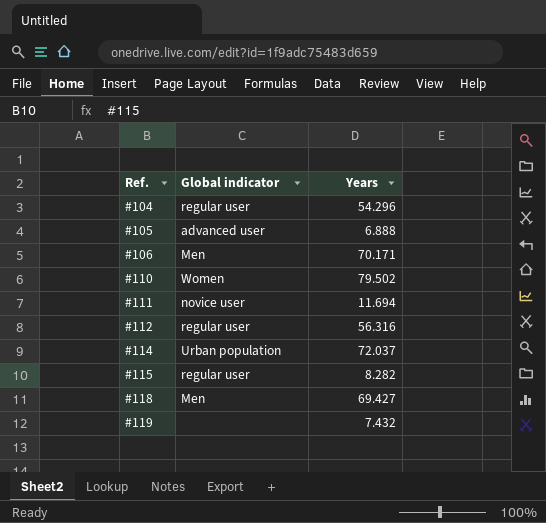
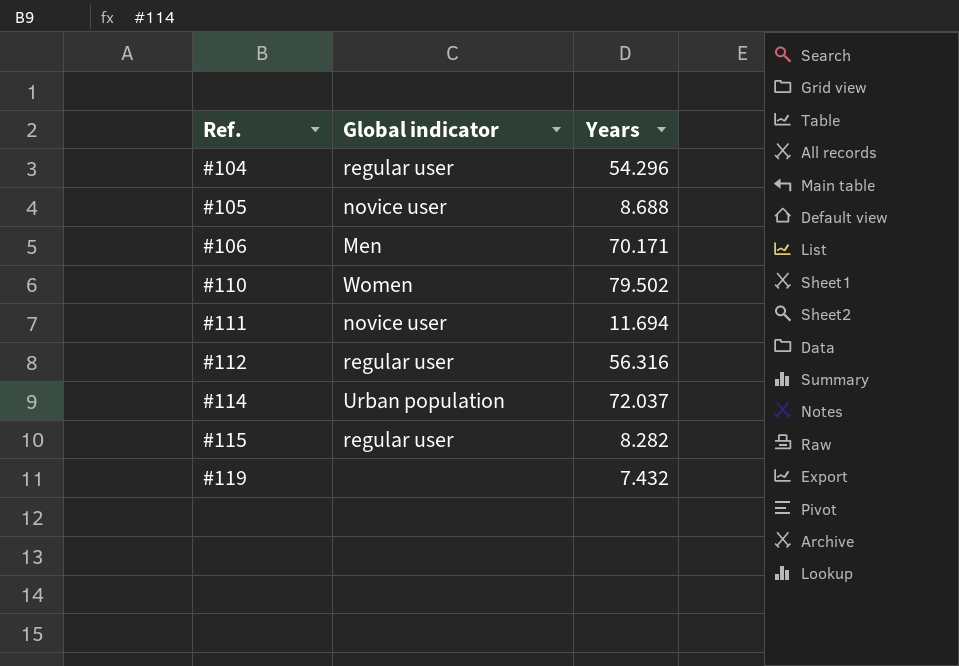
row #118: Men | 69.427 -> none
#105 | Global indicator: advanced user -> novice user
#105 | Years: 6.888 -> 8.688

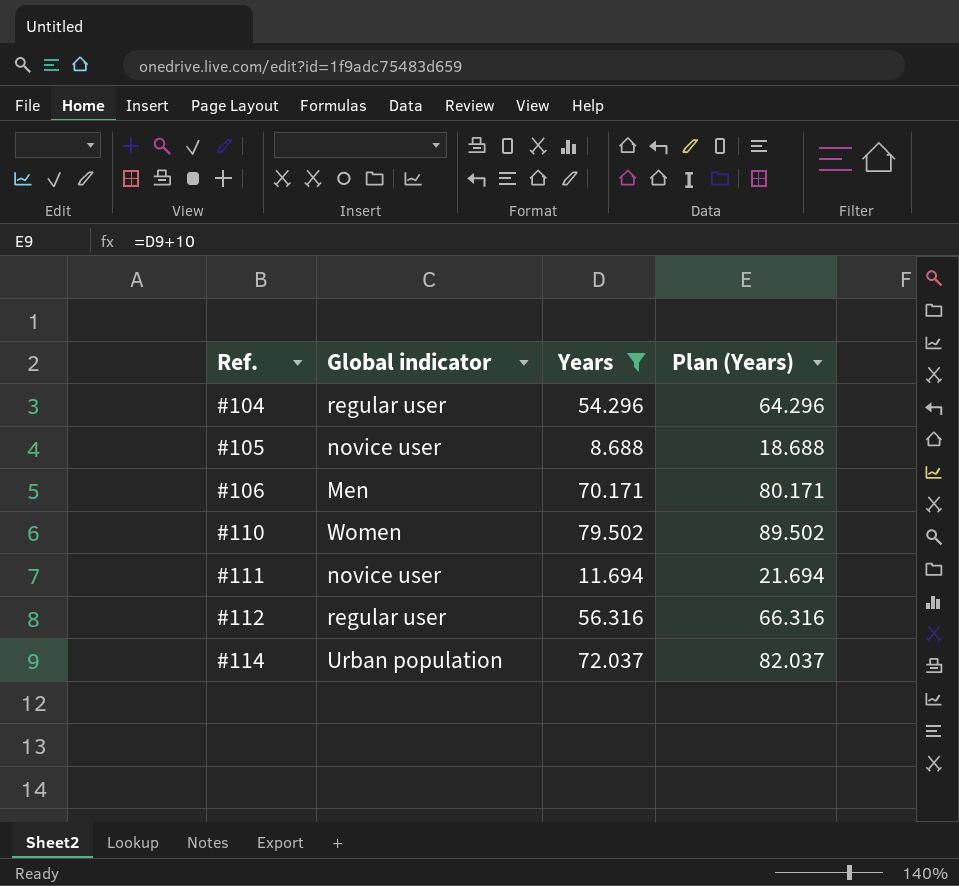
filter: none -> Years >= 8.688
column Plan (Years) | formula: none -> [Years] + 10

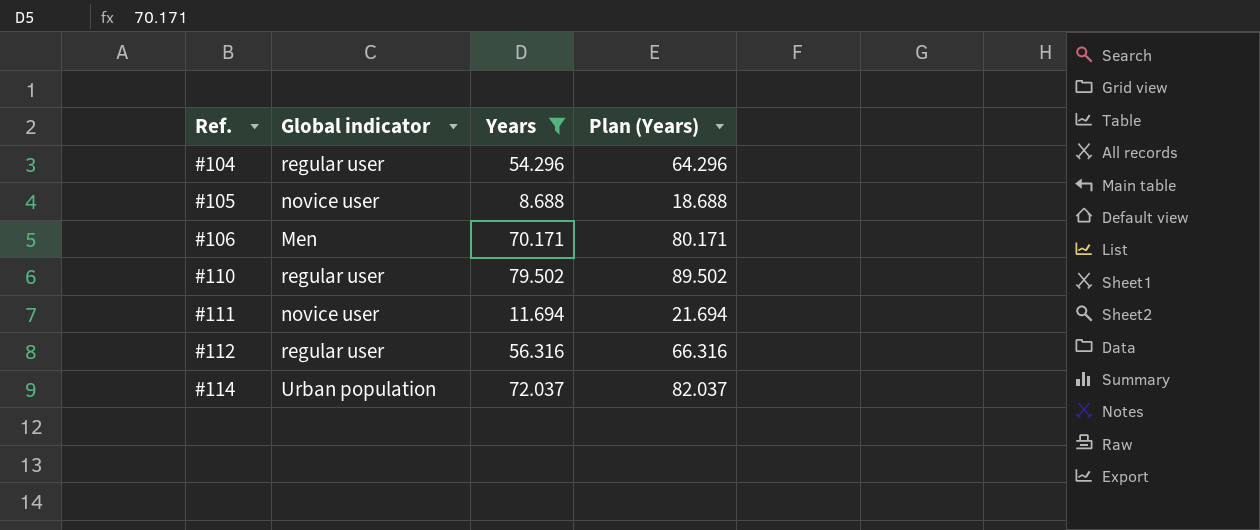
#110 | Global indicator: Women -> regular user

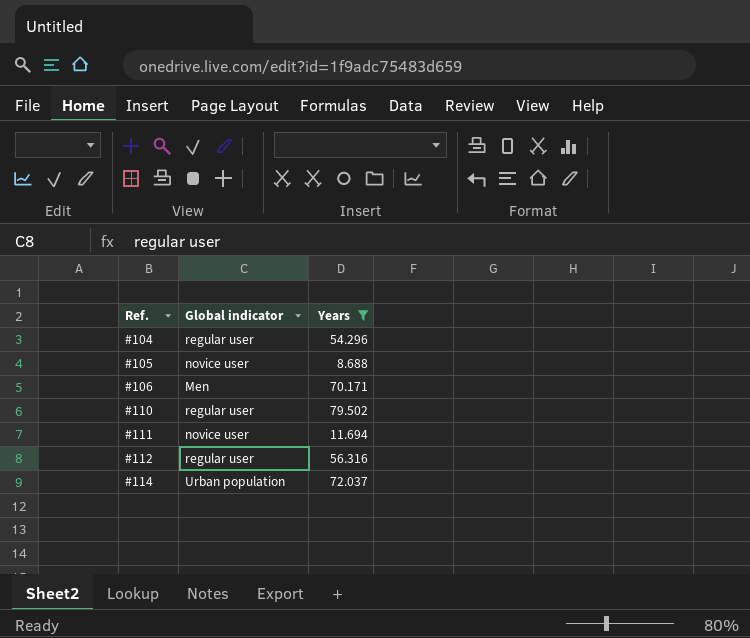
column Plan (Years) | formula: [Years] + 10 -> none

